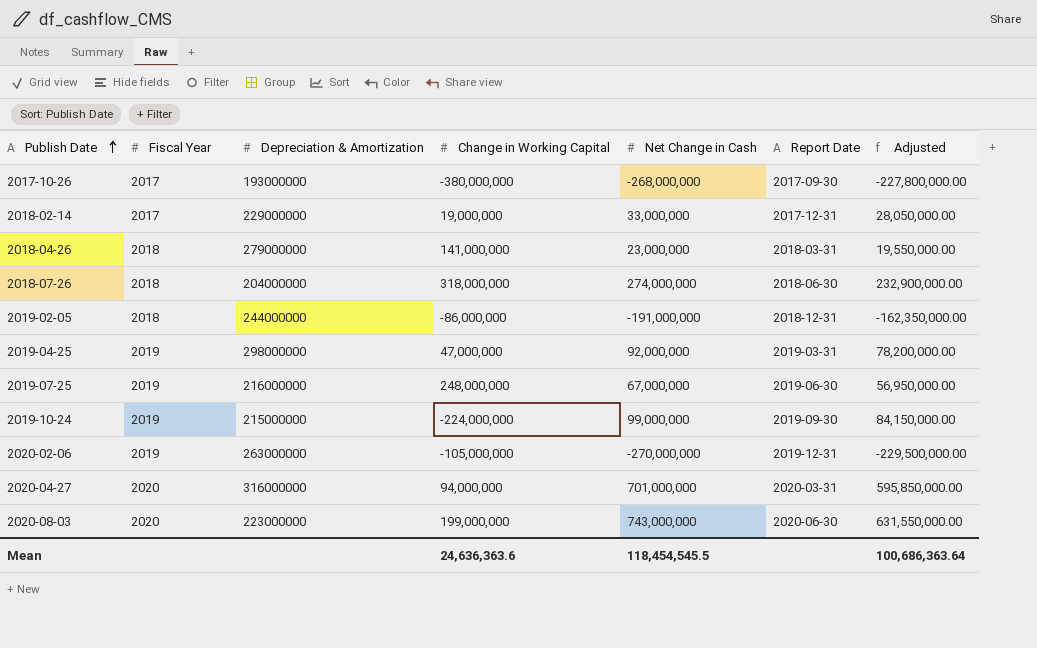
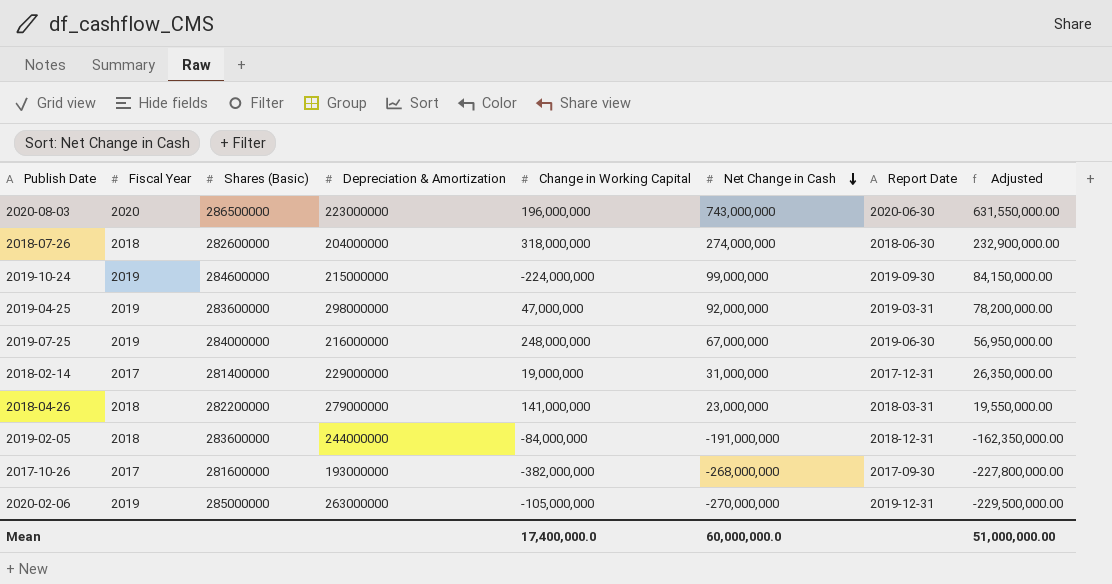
row order: Publish Date ascending -> Net Change in Cash descending
column Shares (Basic) | position: none -> 3
row 2020-04-27: 2020 | 316000000 | 94,000,000 | 701,000,000 | 2020-03-31 | 595,850,000.00 -> none
2020-08-03 | Change in Working Capital: 199,000,000 -> 196,000,000
2018-02-14 | Net Change in Cash: 33,000,000 -> 31,000,000
2018-02-14 | Adjusted: 28,050,000.00 -> 26,350,000.00
2019-02-05 | Change in Working Capital: -86,000,000 -> -84,000,000
2017-10-26 | Change in Working Capital: -380,000,000 -> -382,000,000
Mean | Change in Working Capital: 24,636,363.6 -> 17,400,000.0
Mean | Net Change in Cash: 118,454,545.5 -> 60,000,000.0
Mean | Adjusted: 100,686,363.64 -> 51,000,000.00

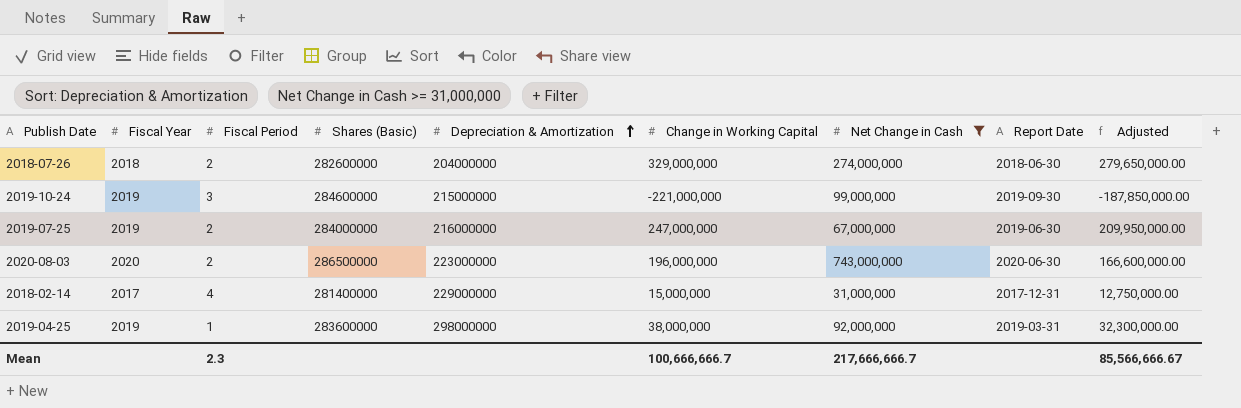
filter: none -> Net Change in Cash >= 31,000,000
row order: Net Change in Cash descending -> Depreciation & Amortization ascending
column Fiscal Period | position: none -> 3
column Adjusted | formula: [Net Change in Cash] * 0.85 -> [Change in Working Capital] * 0.85
2018-07-26 | Change in Working Capital: 318,000,000 -> 329,000,000
2019-10-24 | Change in Working Capital: -224,000,000 -> -221,000,000
2019-07-25 | Change in Working Capital: 248,000,000 -> 247,000,000
2018-02-14 | Change in Working Capital: 19,000,000 -> 15,000,000
2019-04-25 | Change in Working Capital: 47,000,000 -> 38,000,000
Mean | Change in Working Capital: 17,400,000.0 -> 100,666,666.7
Mean | Net Change in Cash: 60,000,000.0 -> 217,666,666.7
Mean | Adjusted: 51,000,000.00 -> 85,566,666.67

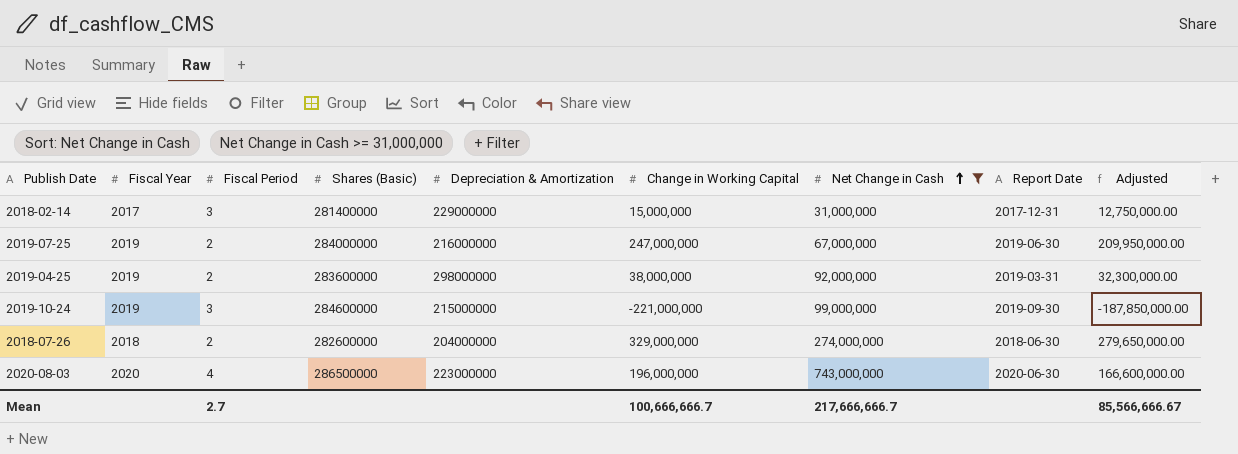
row order: Depreciation & Amortization ascending -> Net Change in Cash ascending
2018-02-14 | Fiscal Period: 4 -> 3
2019-04-25 | Fiscal Period: 1 -> 2
2020-08-03 | Fiscal Period: 2 -> 4
Mean | Fiscal Period: 2.3 -> 2.7

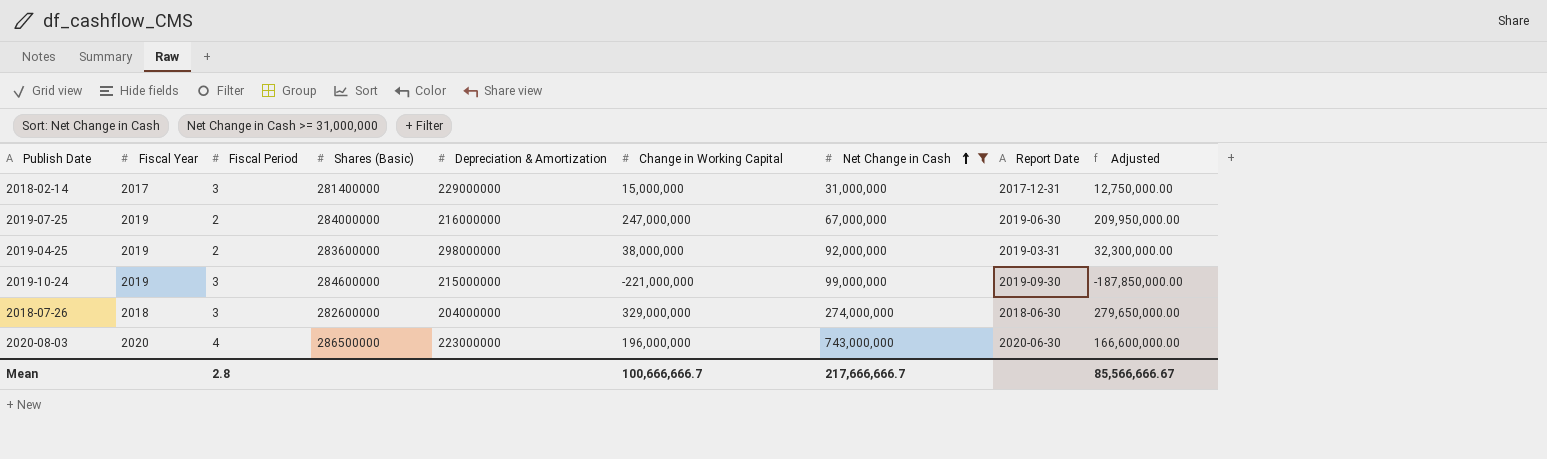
2018-07-26 | Fiscal Period: 2 -> 3
Mean | Fiscal Period: 2.7 -> 2.8

